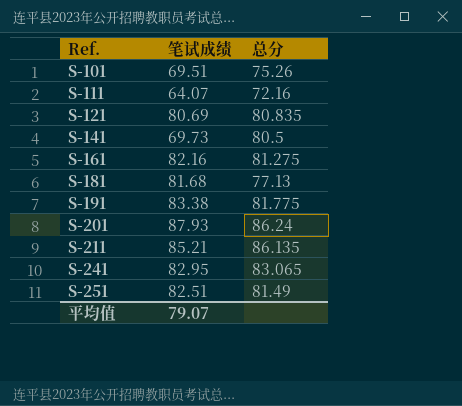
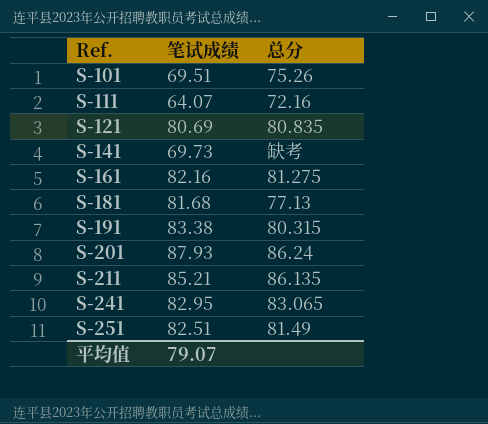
S-141 | 总分: 80.5 -> 缺考
S-191 | 总分: 81.775 -> 80.315

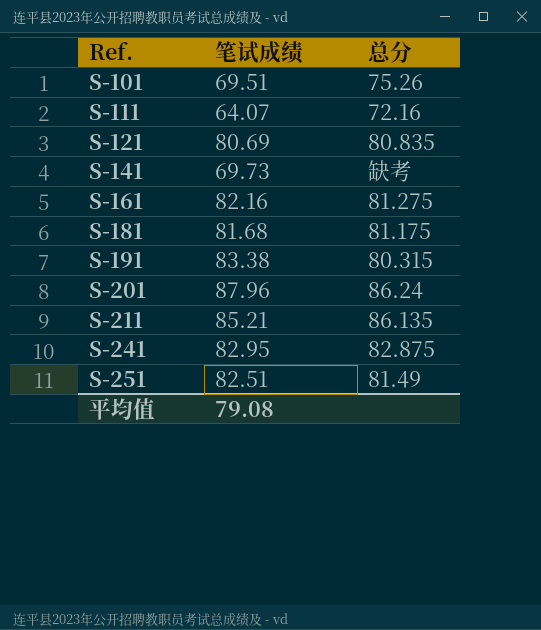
S-181 | 总分: 77.13 -> 81.175
S-201 | 笔试成绩: 87.93 -> 87.96
S-241 | 总分: 83.065 -> 82.875
平均值 | 笔试成绩: 79.07 -> 79.08

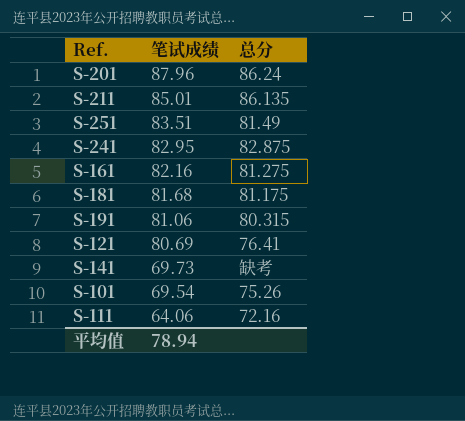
row order: Ref. ascending -> 笔试成绩 descending
S-211 | 笔试成绩: 85.21 -> 85.01
S-251 | 笔试成绩: 82.51 -> 83.51
S-191 | 笔试成绩: 83.38 -> 81.06
S-121 | 总分: 80.835 -> 76.41
S-101 | 笔试成绩: 69.51 -> 69.54
S-111 | 笔试成绩: 64.07 -> 64.06
平均值 | 笔试成绩: 79.08 -> 78.94

